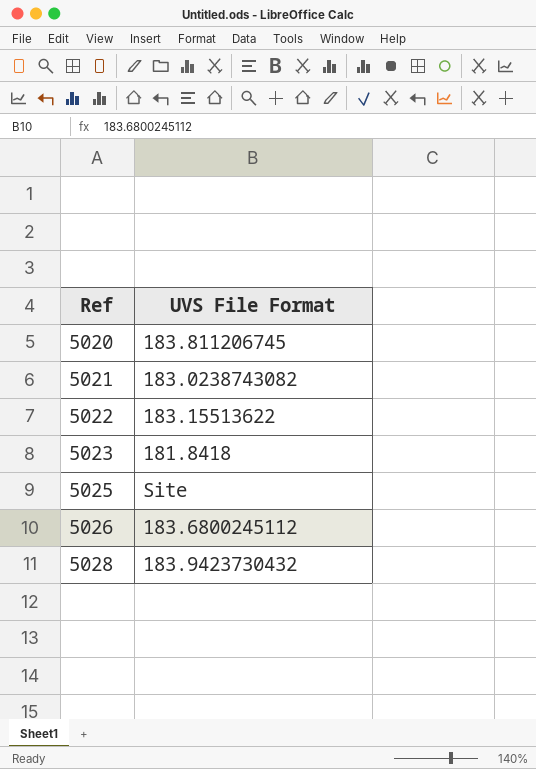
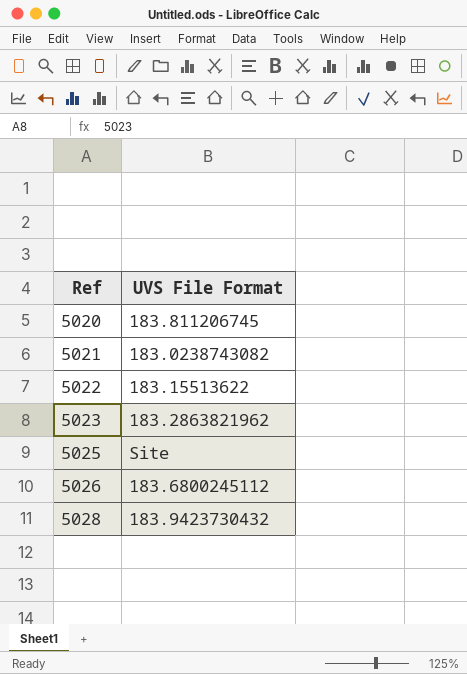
5023 | UVS File Format: 181.8418 -> 183.2863821962

